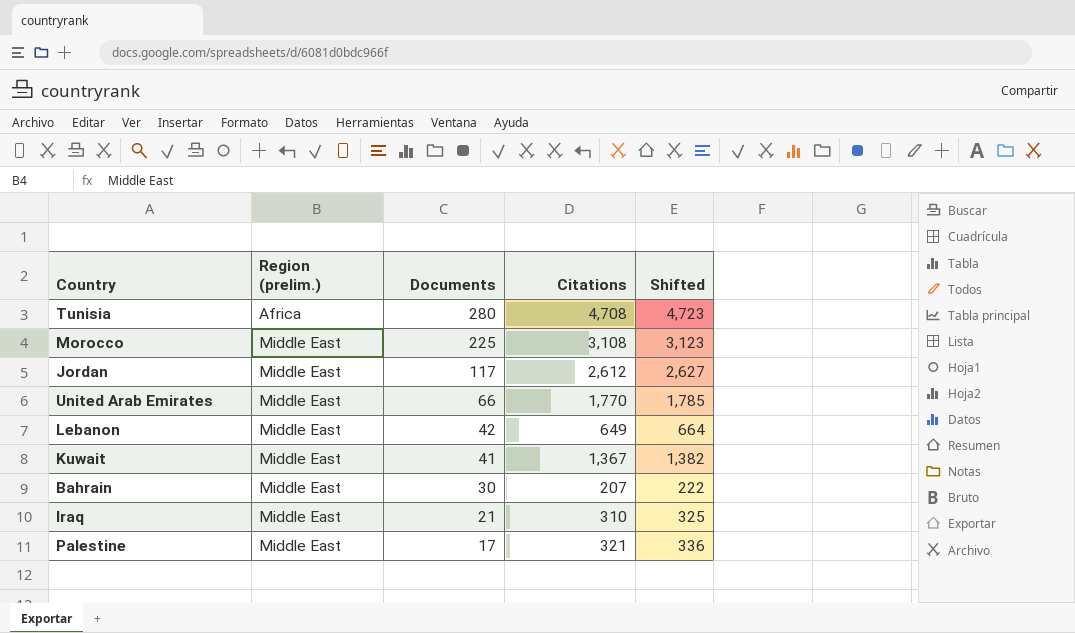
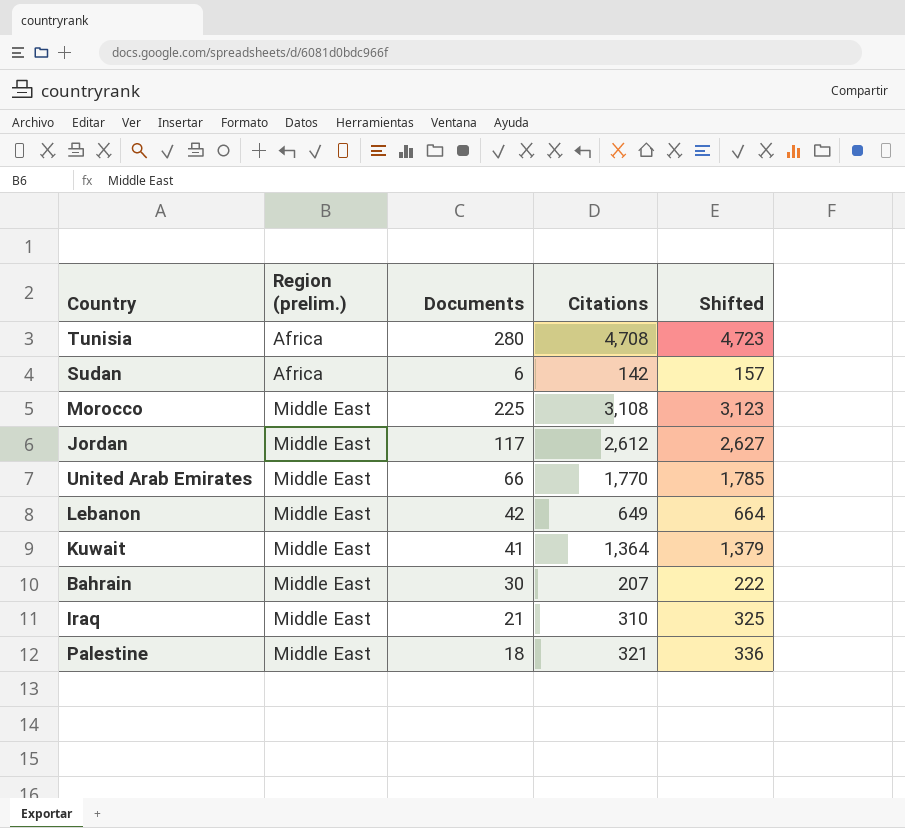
row Sudan: none -> Africa | 6 | 142 | 157
Kuwait | Citations: 1,367 -> 1,364
Kuwait | Shifted: 1,382 -> 1,379
Palestine | Documents: 17 -> 18

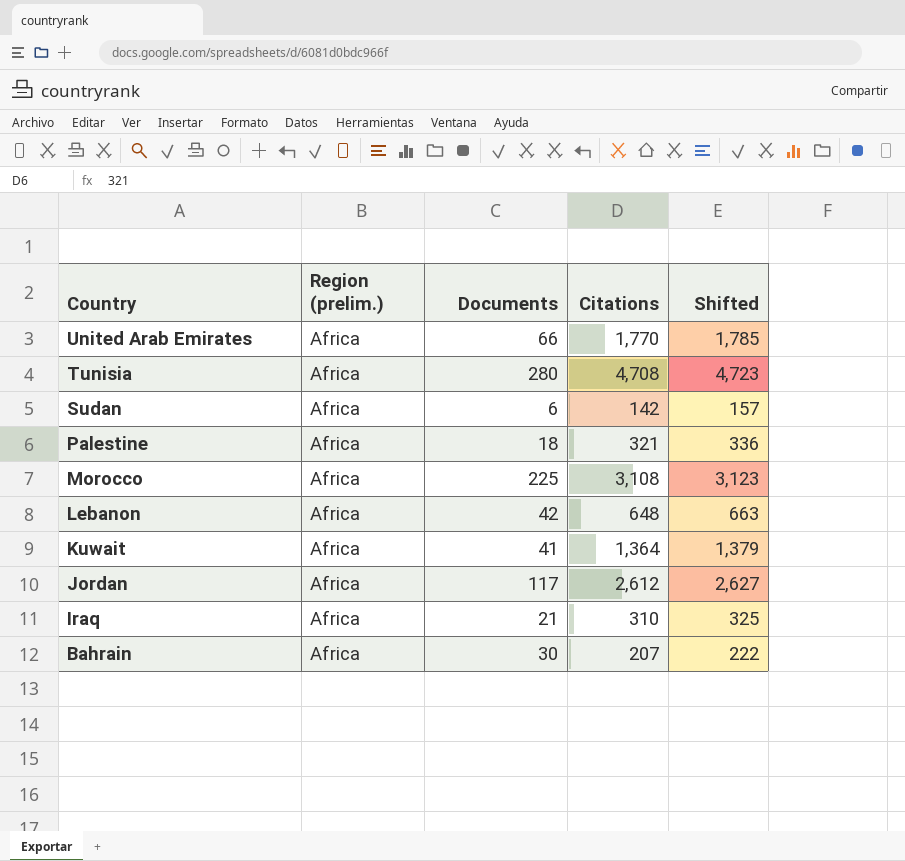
row order: Region (prelim.) ascending -> Country descending
United Arab Emirates | Region (prelim.): Middle East -> Africa
Palestine | Region (prelim.): Middle East -> Africa
Morocco | Region (prelim.): Middle East -> Africa
Lebanon | Region (prelim.): Middle East -> Africa
Lebanon | Citations: 649 -> 648
Lebanon | Shifted: 664 -> 663
Kuwait | Region (prelim.): Middle East -> Africa
Jordan | Region (prelim.): Middle East -> Africa
Iraq | Region (prelim.): Middle East -> Africa
Bahrain | Region (prelim.): Middle East -> Africa

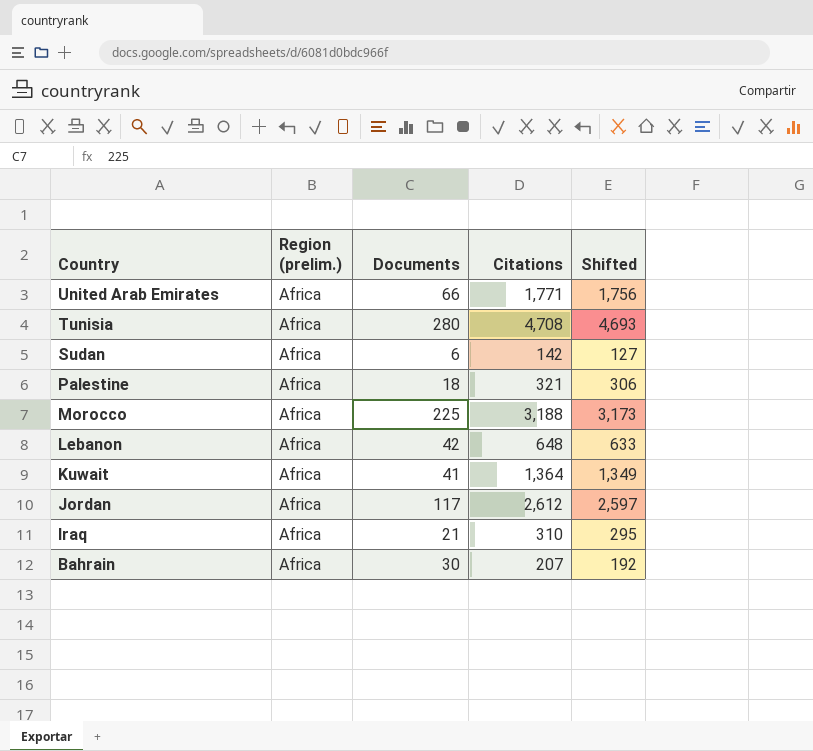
column Shifted | formula: [Citations] + 15 -> [Citations] - 15
United Arab Emirates | Citations: 1,770 -> 1,771
Morocco | Citations: 3,108 -> 3,188

